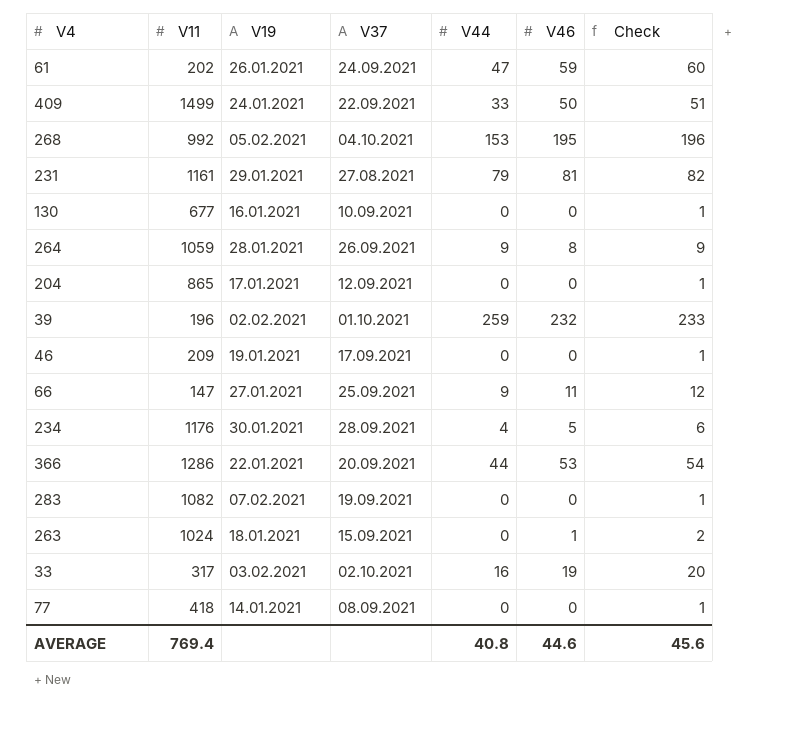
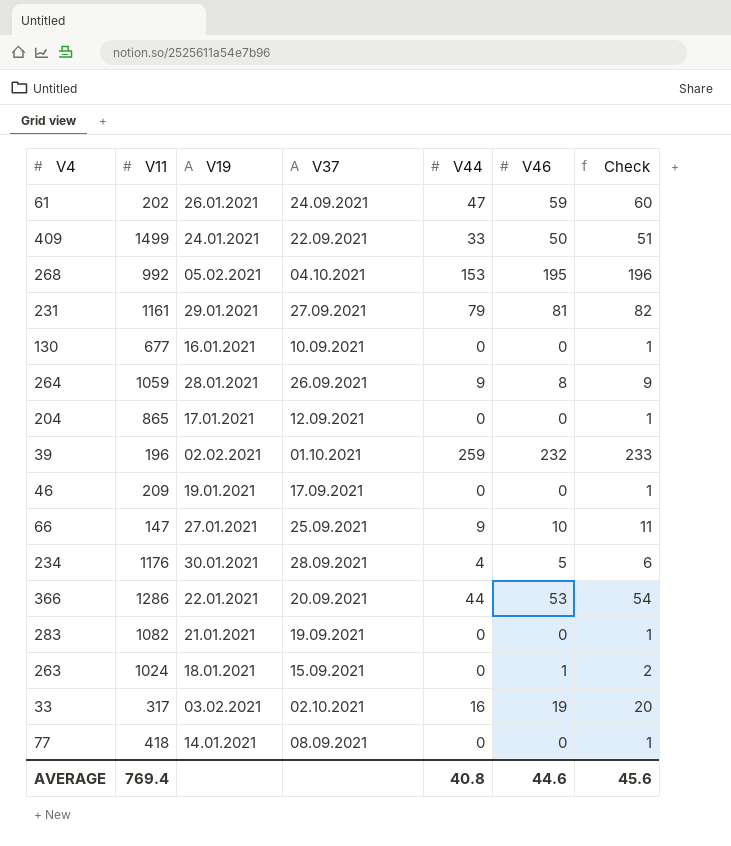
231 | V37: 27.08.2021 -> 27.09.2021
66 | V46: 11 -> 10
66 | Check: 12 -> 11
283 | V19: 07.02.2021 -> 21.01.2021

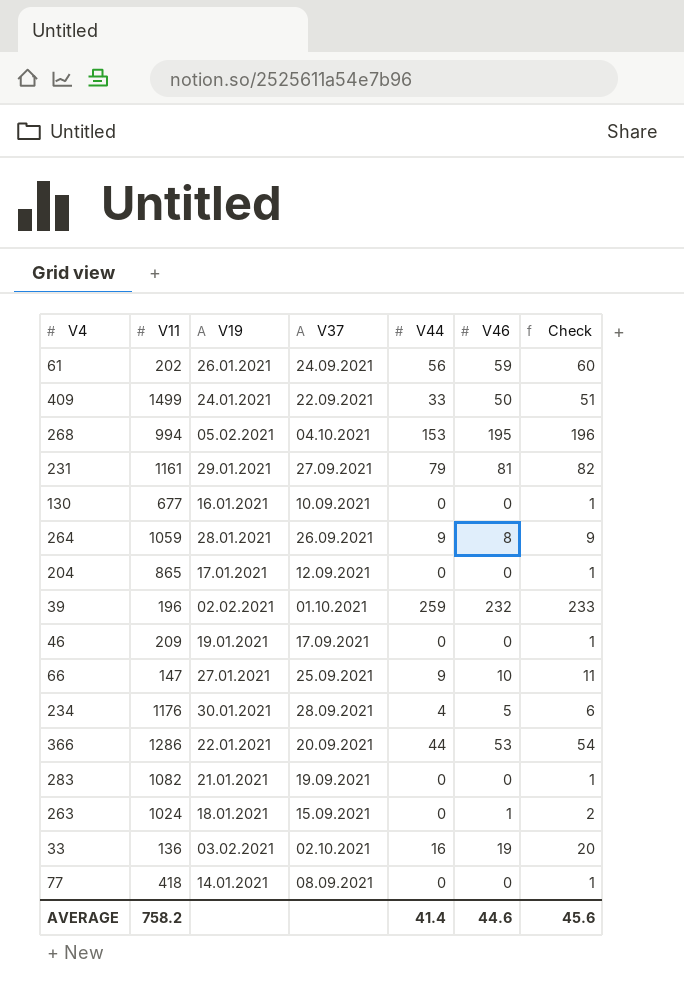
61 | V44: 47 -> 56
268 | V11: 992 -> 994
33 | V11: 317 -> 136
AVERAGE | V11: 769.4 -> 758.2
AVERAGE | V44: 40.8 -> 41.4

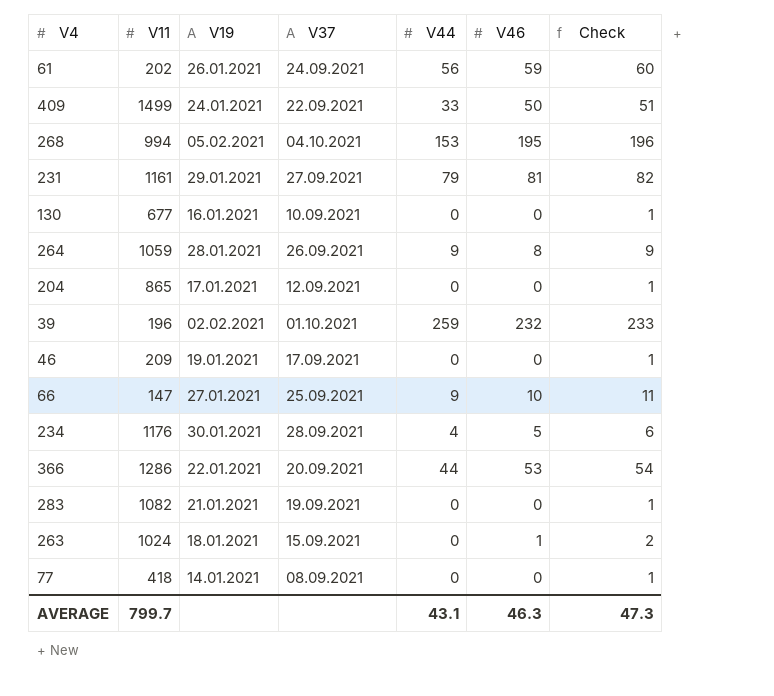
row 33: 136 | 03.02.2021 | 02.10.2021 | 16 | 19 | 20 -> none
AVERAGE | V11: 758.2 -> 799.7
AVERAGE | V44: 41.4 -> 43.1
AVERAGE | V46: 44.6 -> 46.3
AVERAGE | Check: 45.6 -> 47.3

